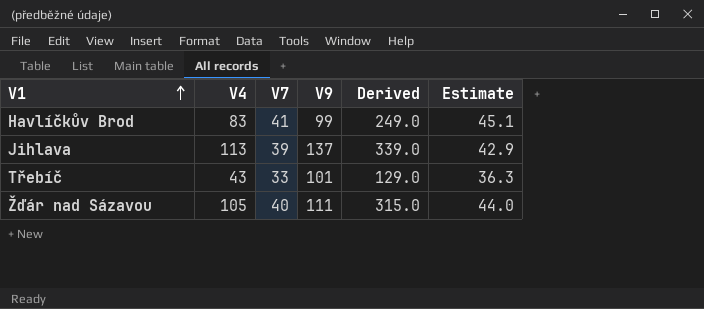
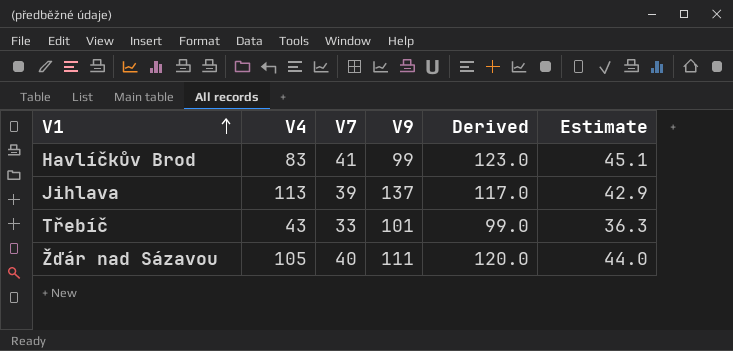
column Derived | formula: [V4] * 3 -> [V7] * 3

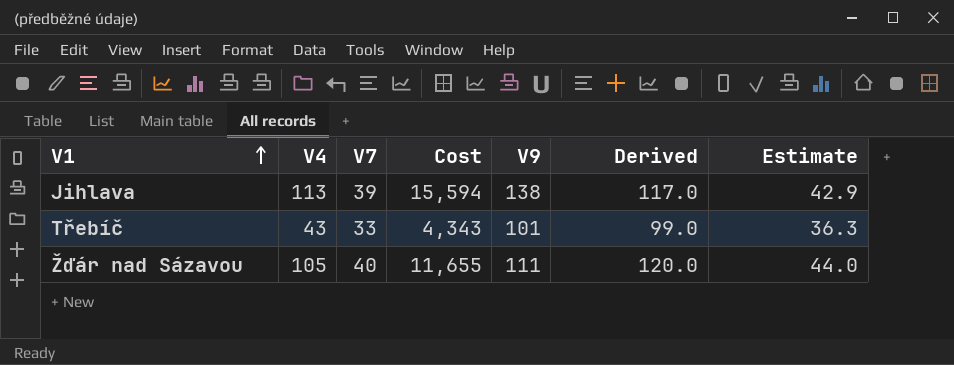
column Cost | formula: none -> [V4] * [V9]
row Havlíčkův Brod: 83 | 41 | 99 | 123.0 | 45.1 -> none
Jihlava | V9: 137 -> 138

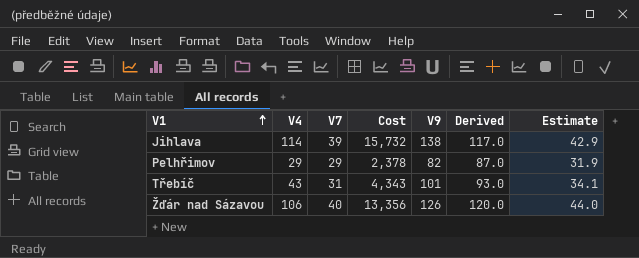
Jihlava | V4: 113 -> 114
Jihlava | Cost: 15,594 -> 15,732
row Pelhřimov: none -> 29 | 29 | 2,378 | 82 | 87.0 | 31.9
Třebíč | V7: 33 -> 31
Třebíč | Derived: 99.0 -> 93.0
Třebíč | Estimate: 36.3 -> 34.1
Žďár nad Sázavou | V4: 105 -> 106
Žďár nad Sázavou | Cost: 11,655 -> 13,356
Žďár nad Sázavou | V9: 111 -> 126

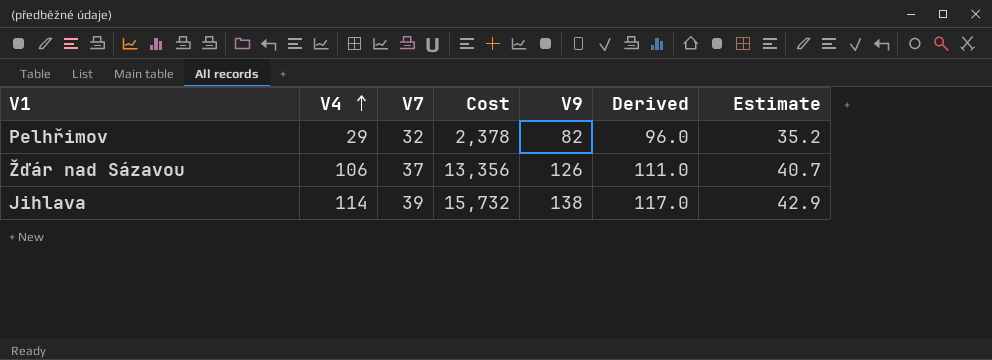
row order: V1 ascending -> V4 ascending
row Třebíč: 43 | 31 | 4,343 | 101 | 93.0 | 34.1 -> none
Pelhřimov | V7: 29 -> 32
Pelhřimov | Derived: 87.0 -> 96.0
Pelhřimov | Estimate: 31.9 -> 35.2
Žďár nad Sázavou | V7: 40 -> 37
Žďár nad Sázavou | Derived: 120.0 -> 111.0
Žďár nad Sázavou | Estimate: 44.0 -> 40.7

